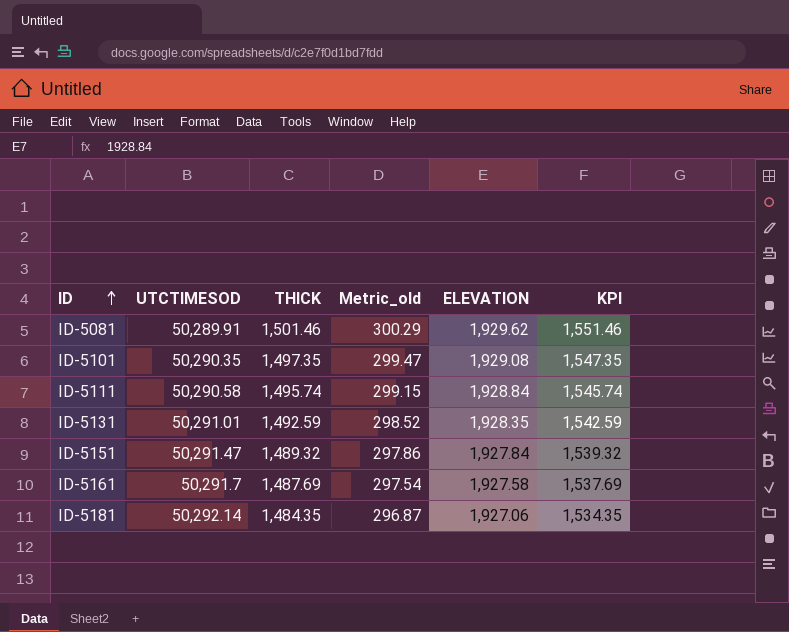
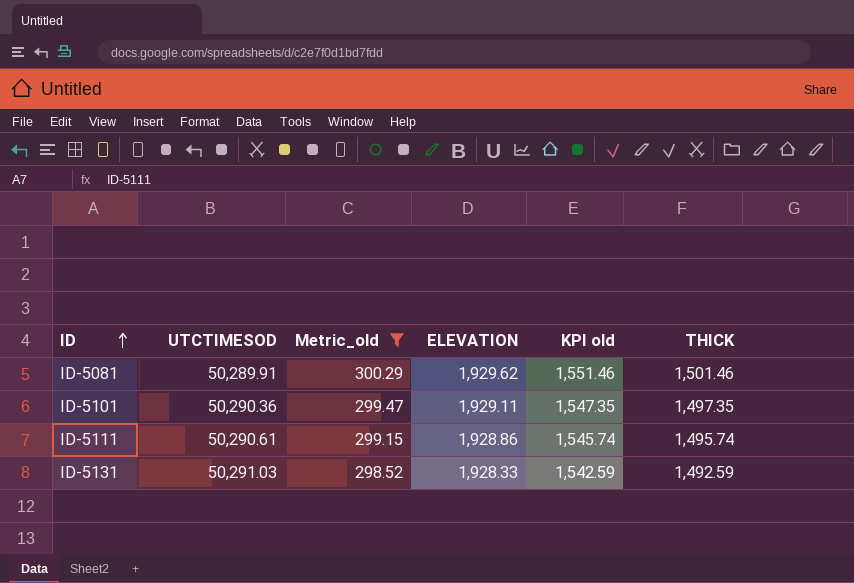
filter: none -> Metric_old >= 298.52
column name: KPI -> KPI old
column THICK | position: 3 -> 6
ID-5101 | UTCTIMESOD: 50,290.35 -> 50,290.36
ID-5101 | ELEVATION: 1,929.08 -> 1,929.11
ID-5111 | UTCTIMESOD: 50,290.58 -> 50,290.61
ID-5111 | ELEVATION: 1,928.84 -> 1,928.86
ID-5131 | UTCTIMESOD: 50,291.01 -> 50,291.03
ID-5131 | ELEVATION: 1,928.35 -> 1,928.33

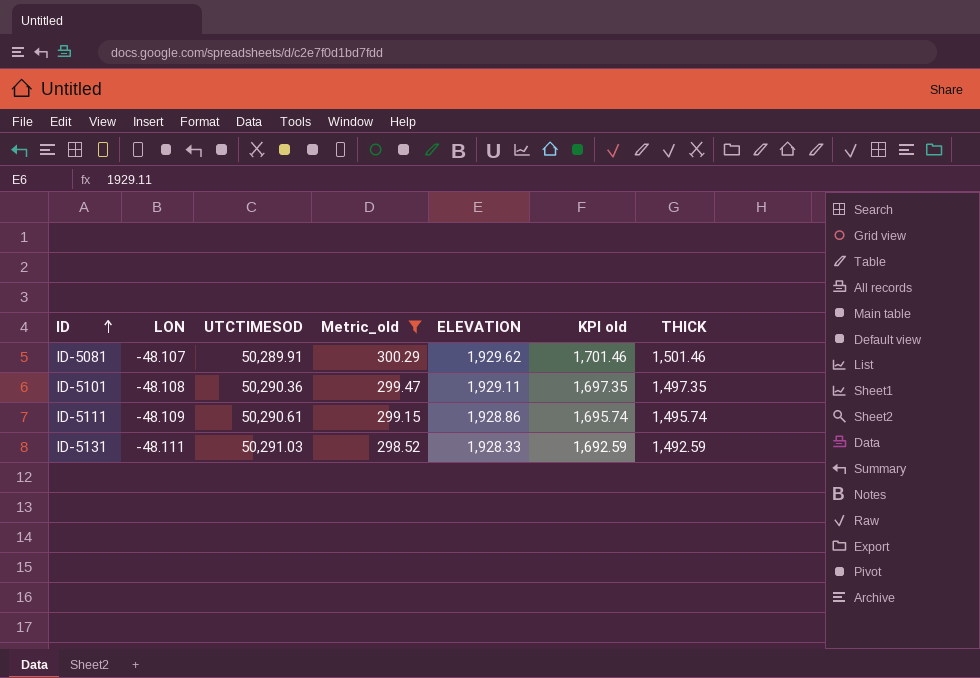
column LON | position: none -> 2
column KPI old | formula: [THICK] + 50 -> [THICK] + 200

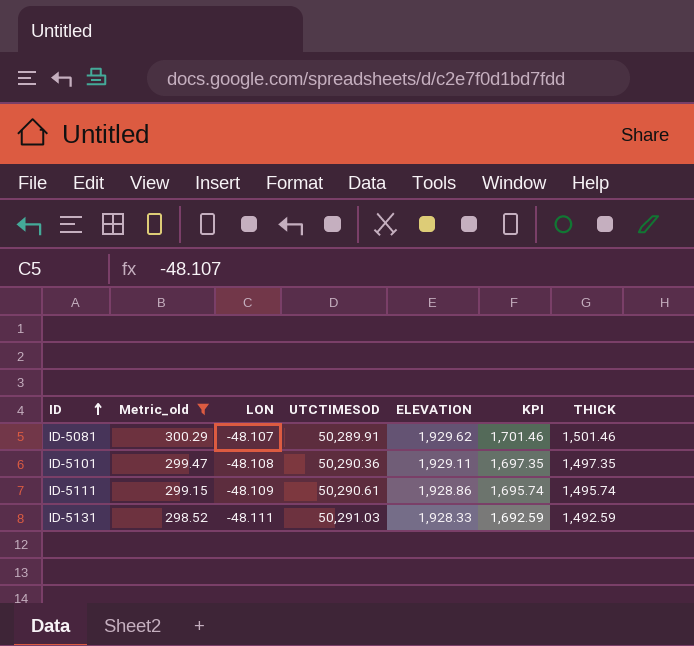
column Metric_old | position: 4 -> 2
column name: KPI old -> KPI

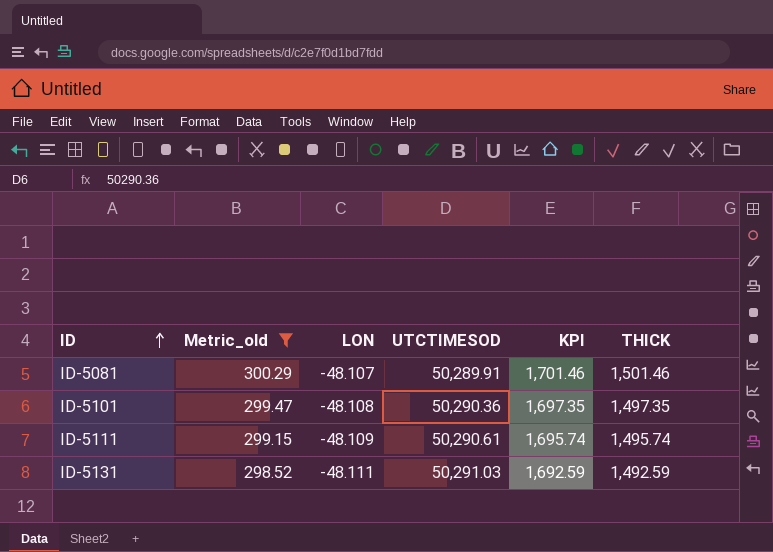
column ELEVATION | position: 5 -> none

